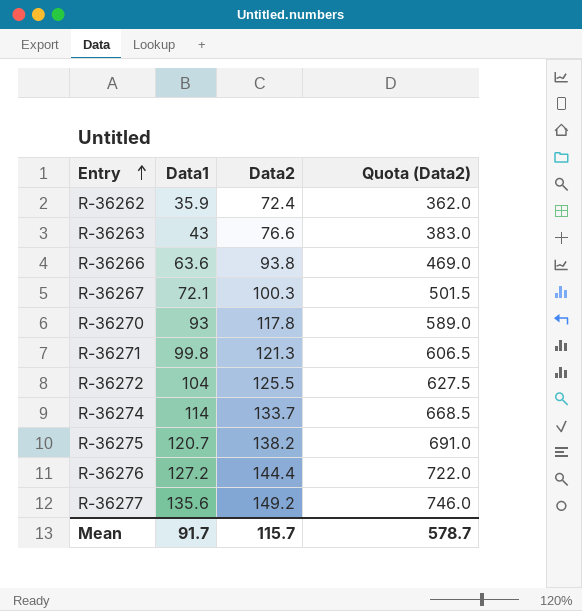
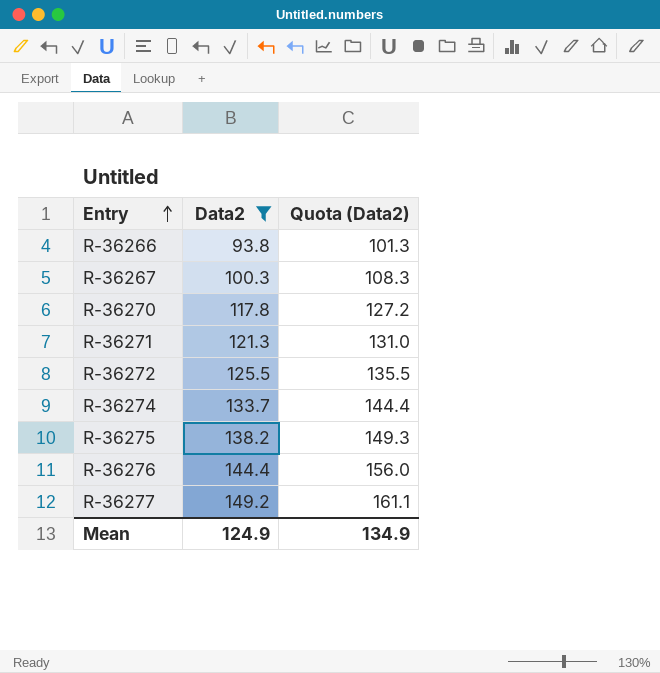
filter: none -> Data2 >= 93.8
column Data1 | position: 2 -> none
column Quota (Data2) | formula: [Data2] * 5 -> [Data2] * 1.08
Mean | Data2: 115.7 -> 124.9
Mean | Quota (Data2): 578.7 -> 134.9

